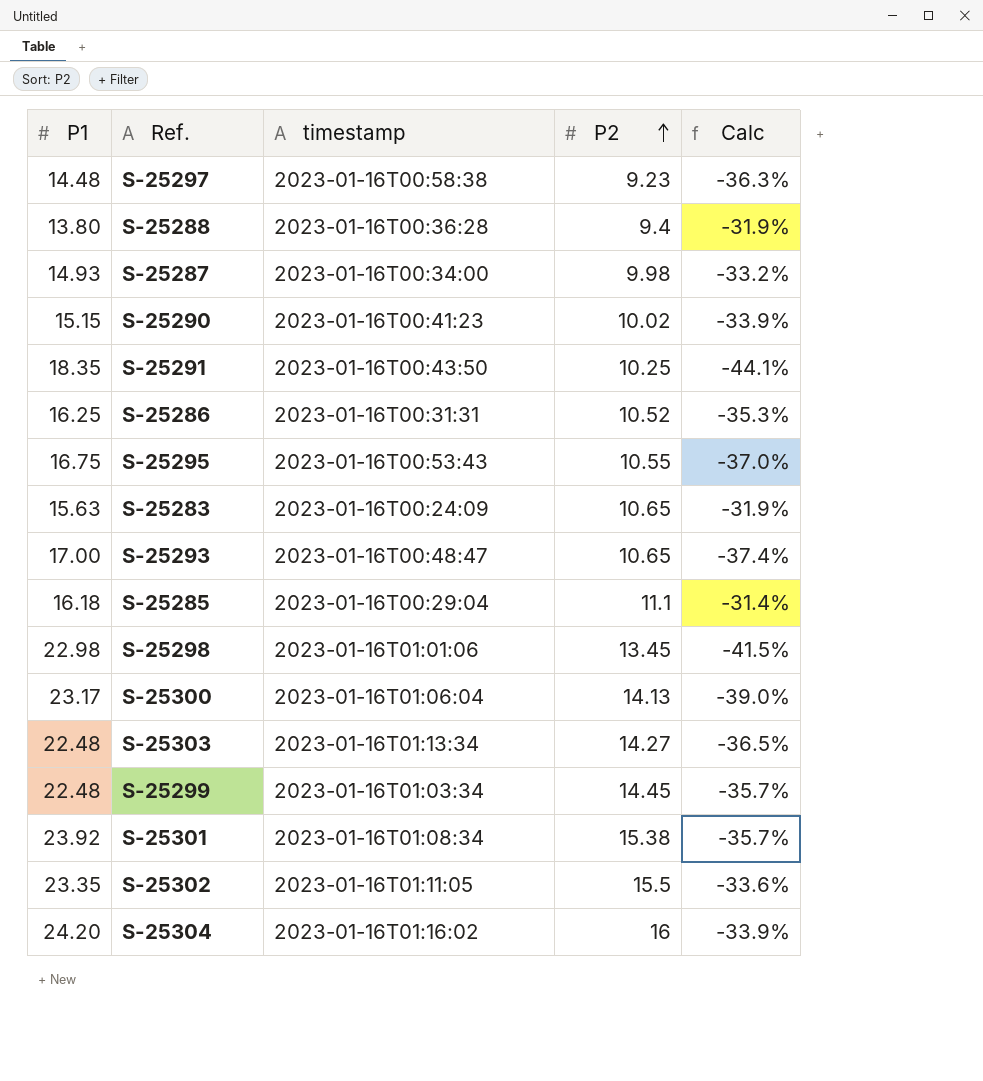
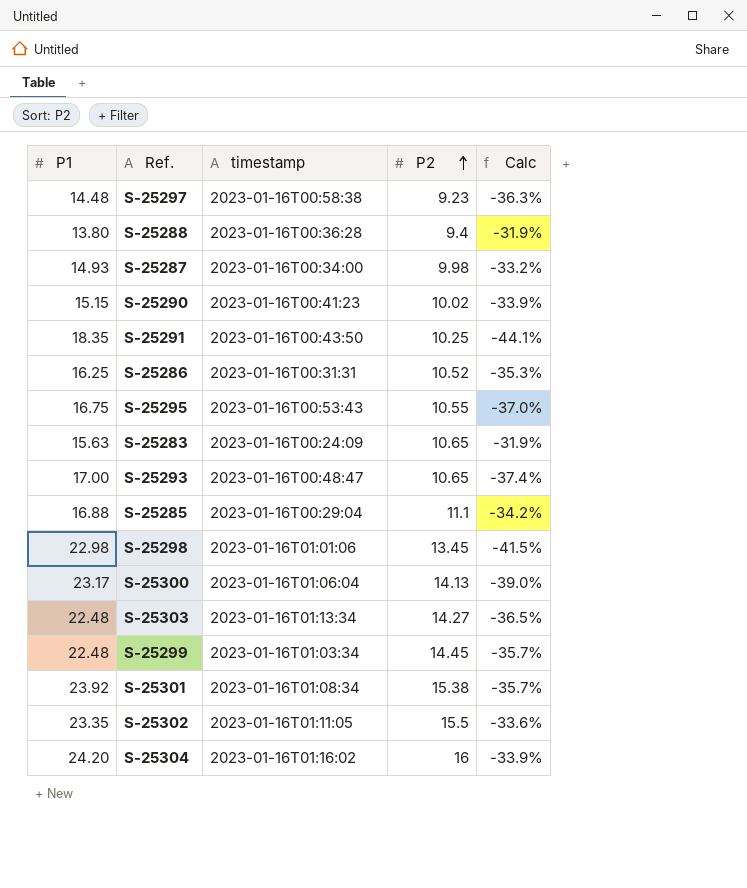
S-25285 | P1: 16.18 -> 16.88
S-25285 | Calc: -31.4% -> -34.2%

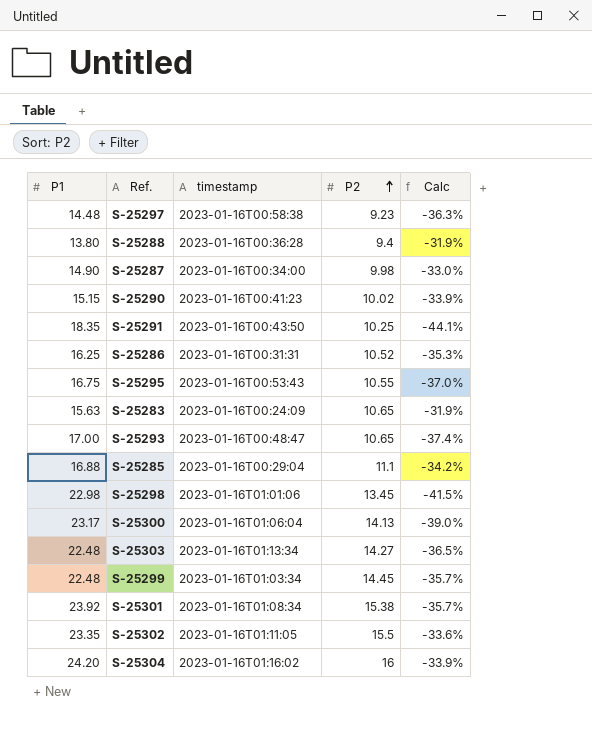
S-25287 | P1: 14.93 -> 14.90
S-25287 | Calc: -33.2% -> -33.0%

